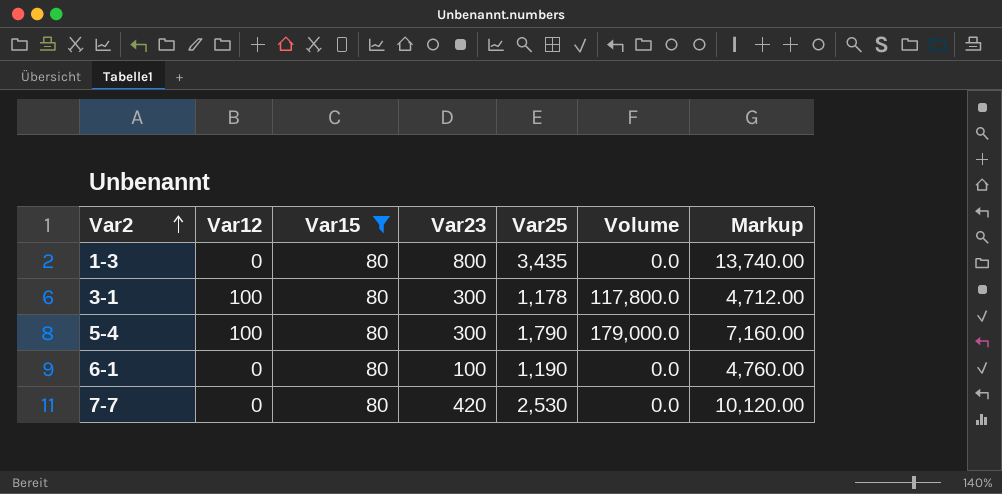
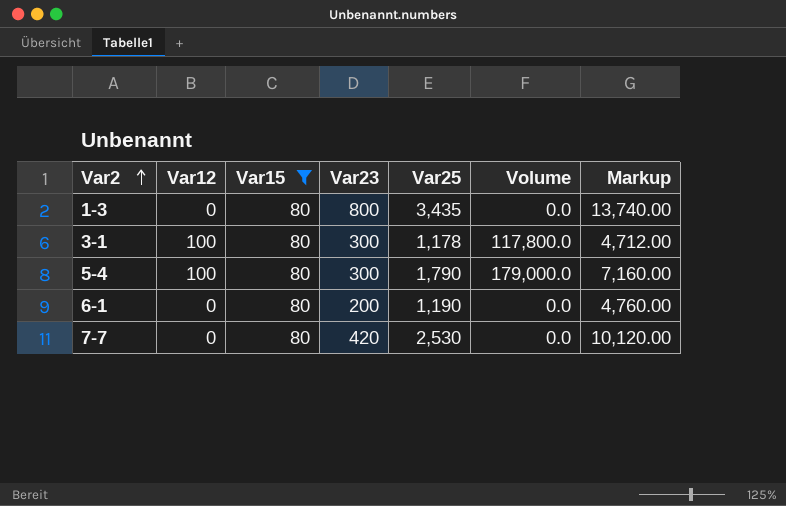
6-1 | Var23: 100 -> 200

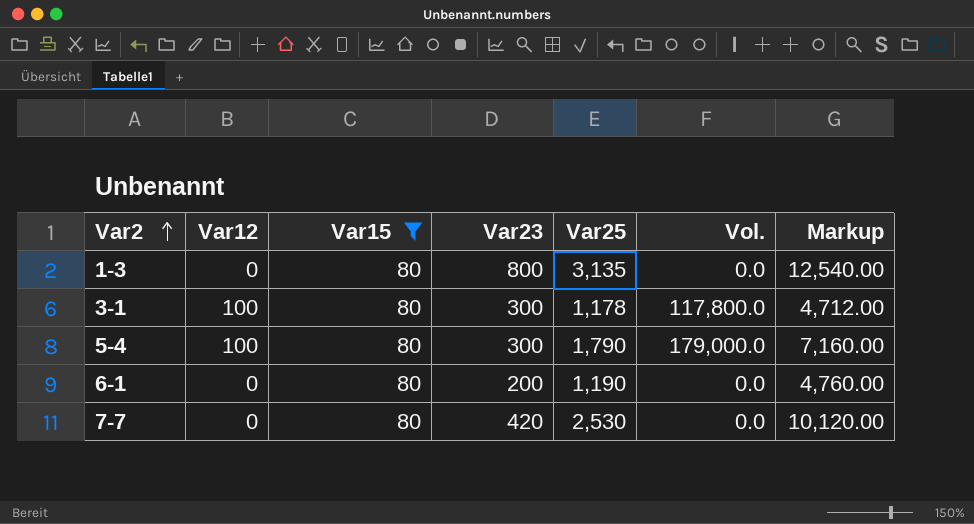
column name: Volume -> Vol.
1-3 | Var25: 3,435 -> 3,135
1-3 | Markup: 13,740.00 -> 12,540.00

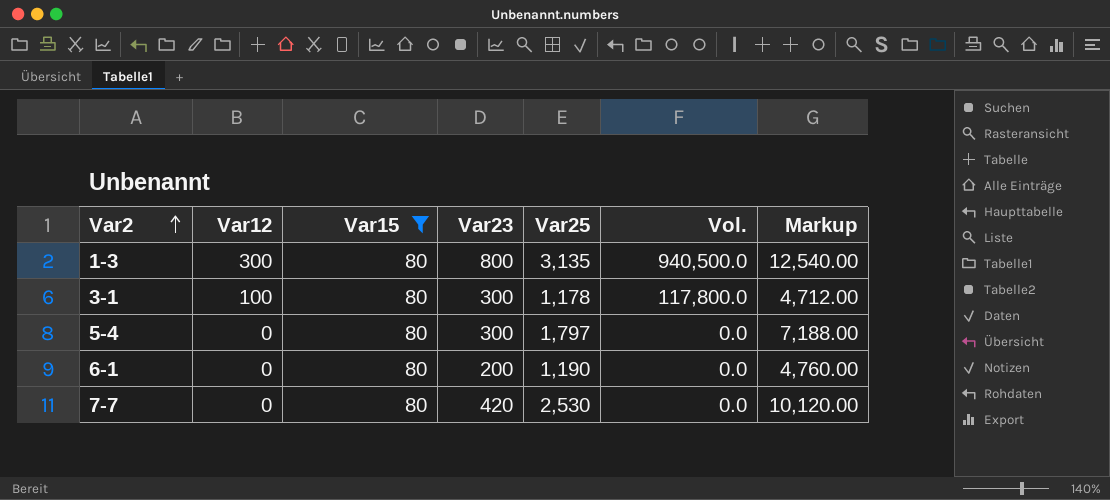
1-3 | Var12: 0 -> 300
1-3 | Vol.: 0.0 -> 940,500.0
5-4 | Var12: 100 -> 0
5-4 | Var25: 1,790 -> 1,797
5-4 | Vol.: 179,000.0 -> 0.0
5-4 | Markup: 7,160.00 -> 7,188.00

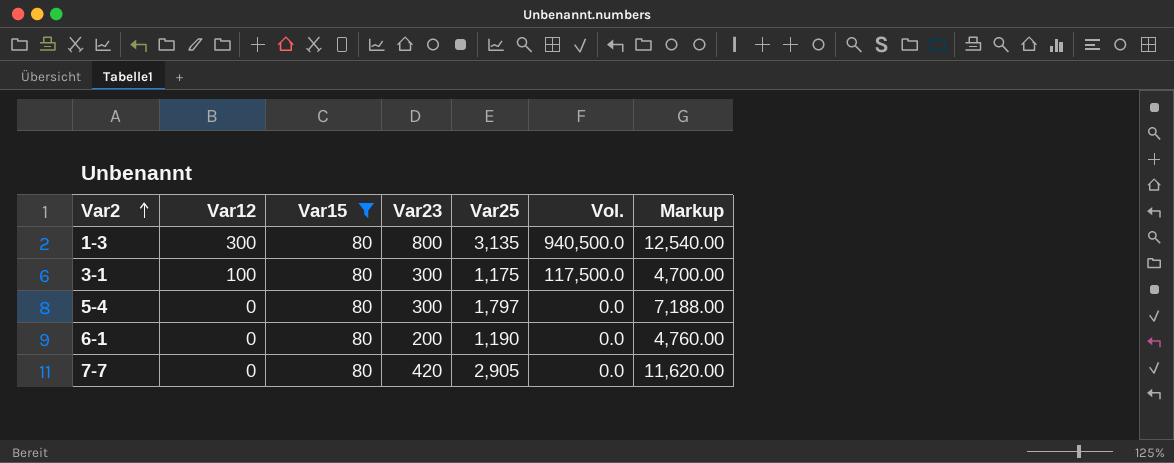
3-1 | Var25: 1,178 -> 1,175
3-1 | Vol.: 117,800.0 -> 117,500.0
3-1 | Markup: 4,712.00 -> 4,700.00
7-7 | Var25: 2,530 -> 2,905
7-7 | Markup: 10,120.00 -> 11,620.00

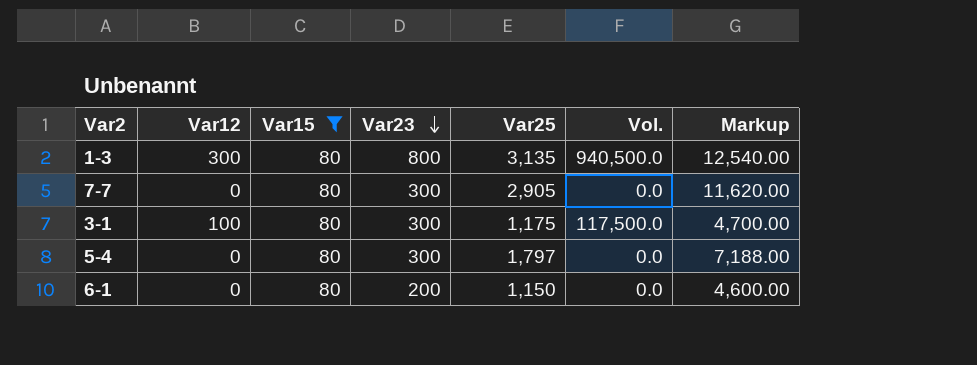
row order: Var2 ascending -> Var23 descending
7-7 | Var23: 420 -> 300
6-1 | Var25: 1,190 -> 1,150
6-1 | Markup: 4,760.00 -> 4,600.00

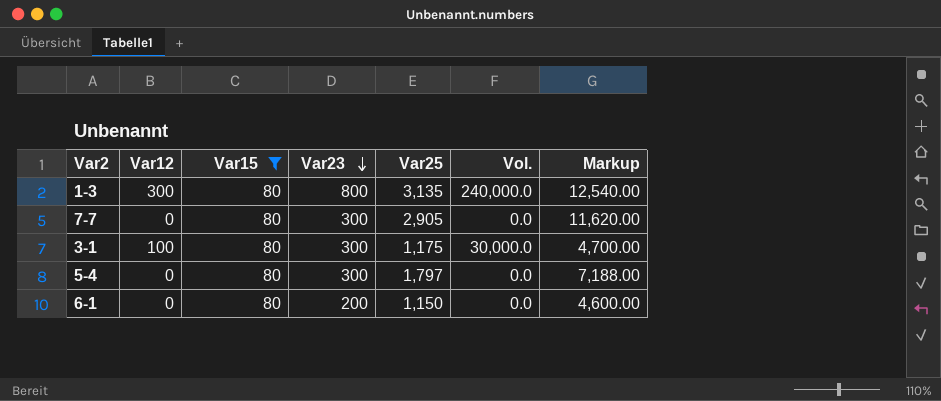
column Vol. | formula: [Var12] * [Var25] -> [Var12] * [Var23]

